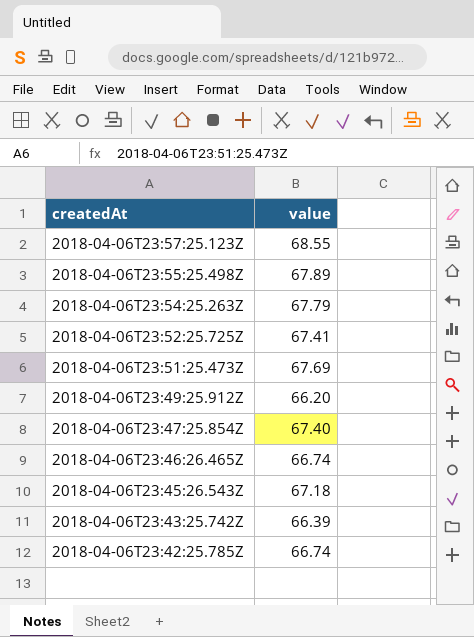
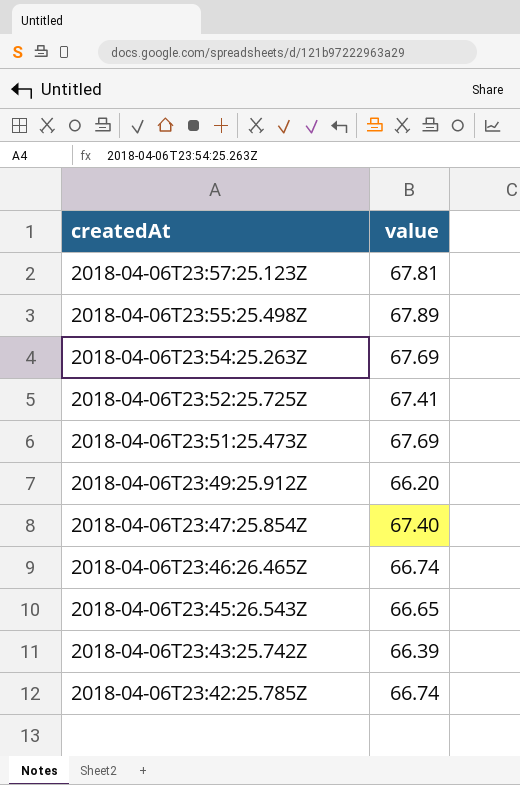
2018-04-06T23:57:25.123Z | value: 68.55 -> 67.81
2018-04-06T23:54:25.263Z | value: 67.79 -> 67.69
2018-04-06T23:45:26.543Z | value: 67.18 -> 66.65

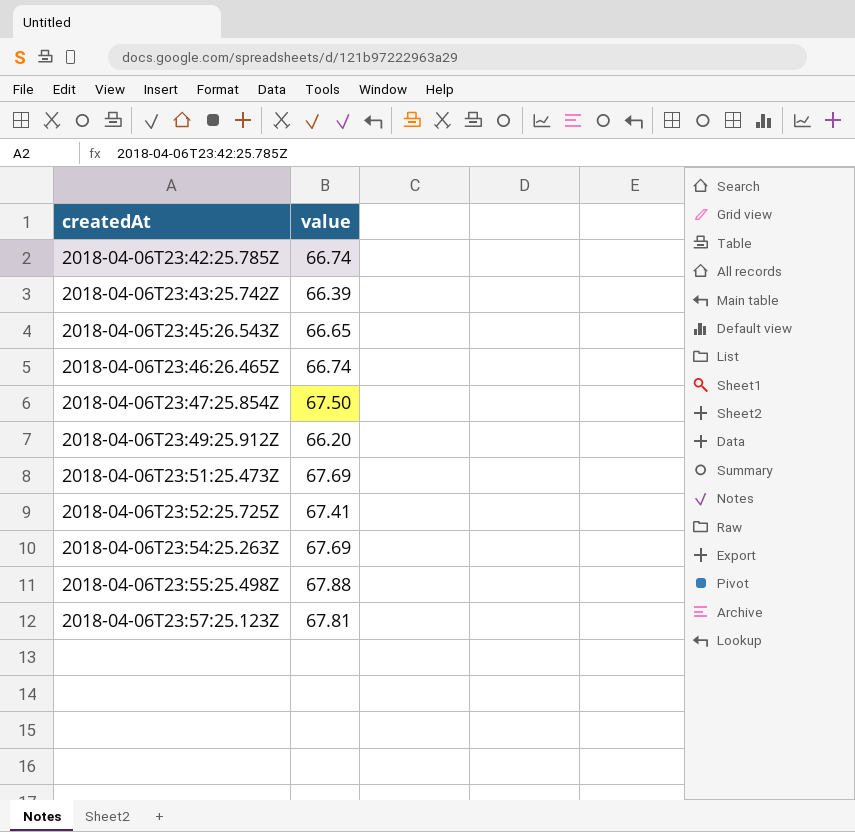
row order: createdAt descending -> createdAt ascending
2018-04-06T23:47:25.854Z | value: 67.40 -> 67.50
2018-04-06T23:55:25.498Z | value: 67.89 -> 67.88

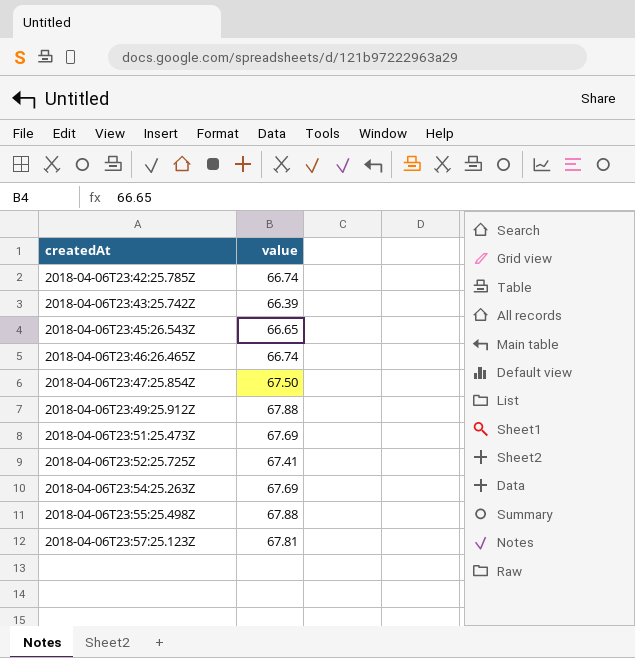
2018-04-06T23:49:25.912Z | value: 66.20 -> 67.88

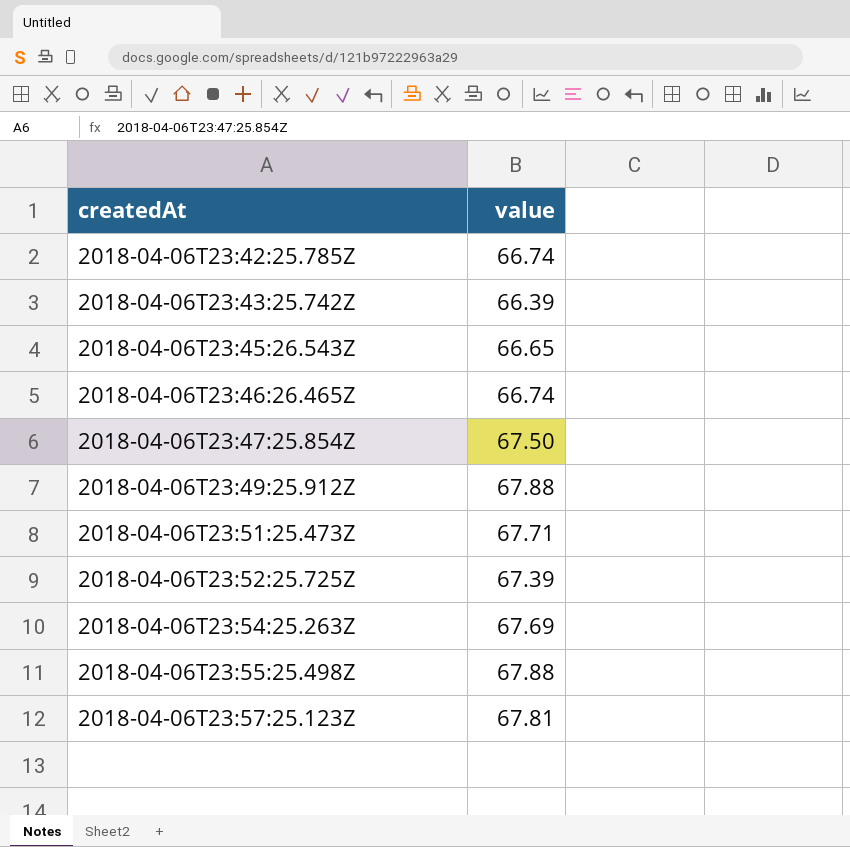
2018-04-06T23:51:25.473Z | value: 67.69 -> 67.71
2018-04-06T23:52:25.725Z | value: 67.41 -> 67.39

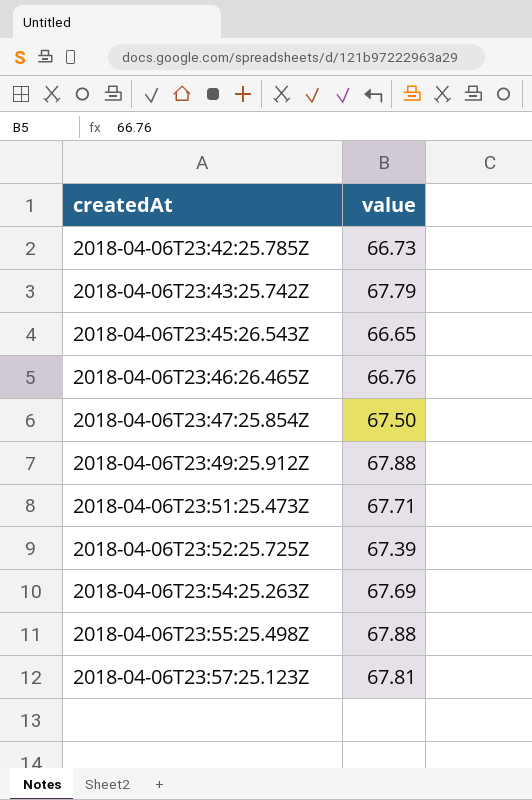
2018-04-06T23:42:25.785Z | value: 66.74 -> 66.73
2018-04-06T23:43:25.742Z | value: 66.39 -> 67.79
2018-04-06T23:46:26.465Z | value: 66.74 -> 66.76

